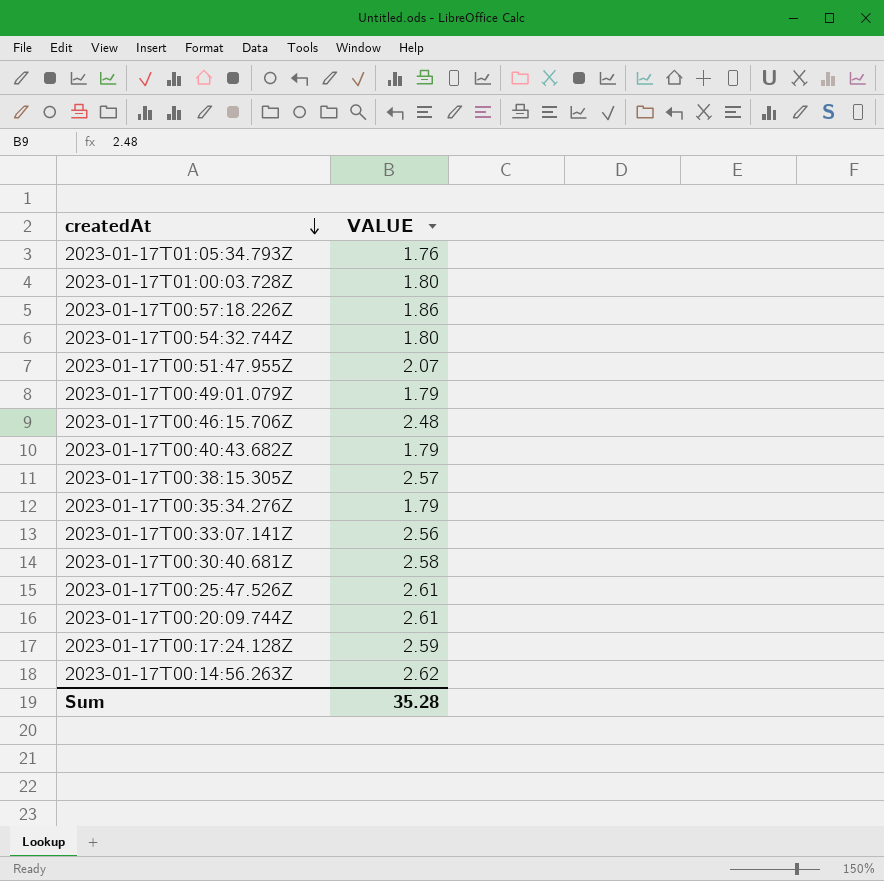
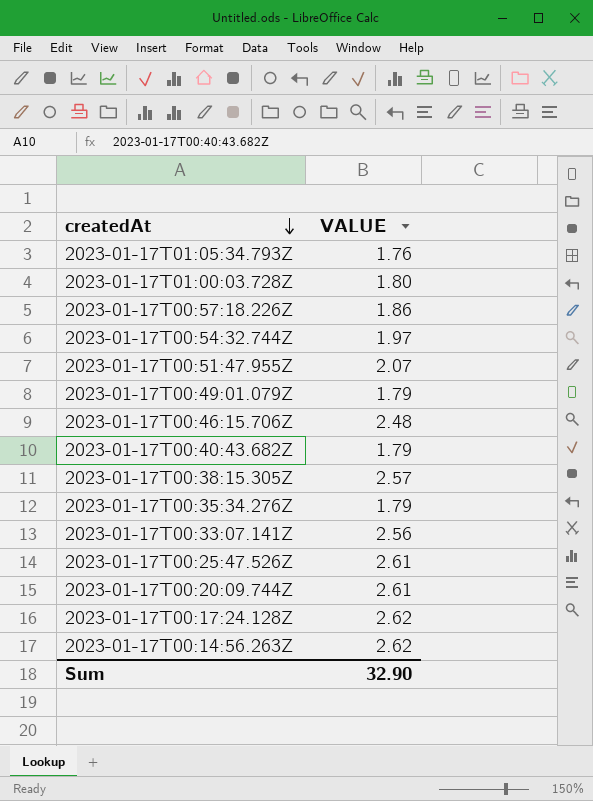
row 2023-01-17T00:30:40.681Z: 2.58 -> none
2023-01-17T00:54:32.744Z | VALUE: 1.80 -> 1.97
2023-01-17T00:17:24.128Z | VALUE: 2.59 -> 2.62
Sum | VALUE: 35.28 -> 32.90

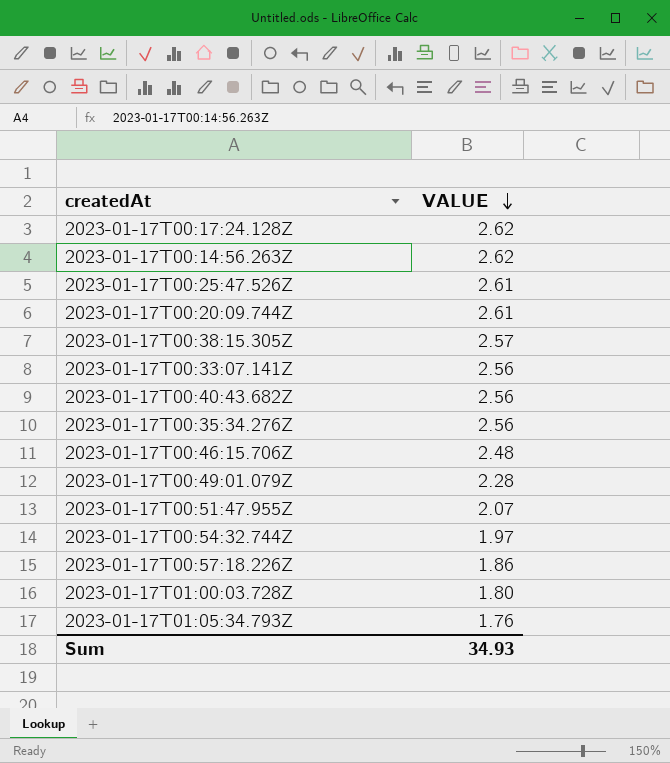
row order: createdAt descending -> VALUE descending
2023-01-17T00:40:43.682Z | VALUE: 1.79 -> 2.56
2023-01-17T00:35:34.276Z | VALUE: 1.79 -> 2.56
2023-01-17T00:49:01.079Z | VALUE: 1.79 -> 2.28
Sum | VALUE: 32.90 -> 34.93

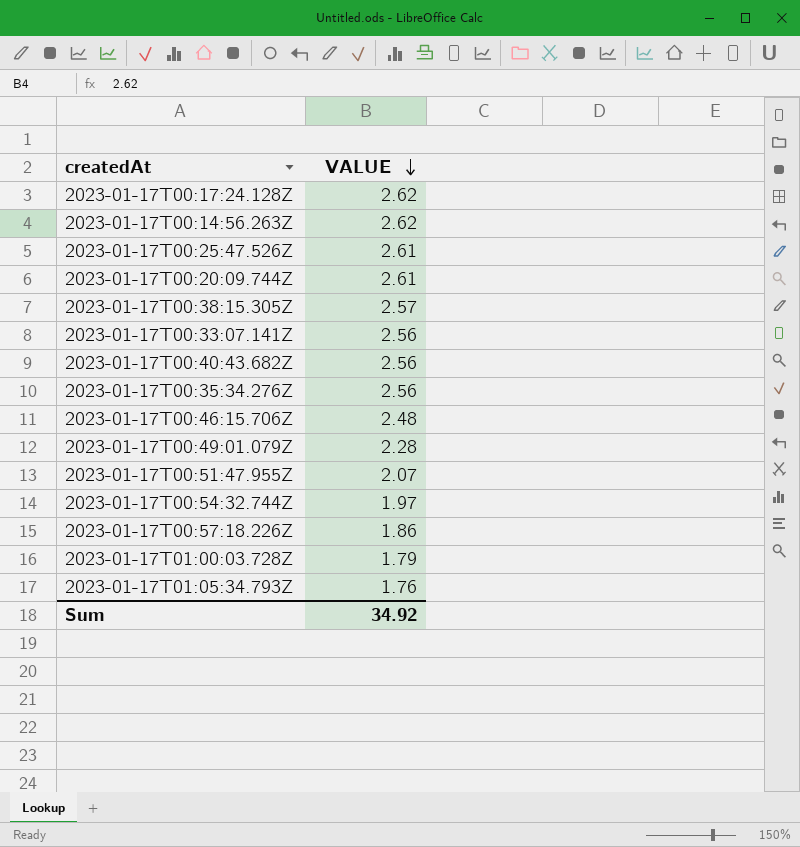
2023-01-17T01:00:03.728Z | VALUE: 1.80 -> 1.79
Sum | VALUE: 34.93 -> 34.92

